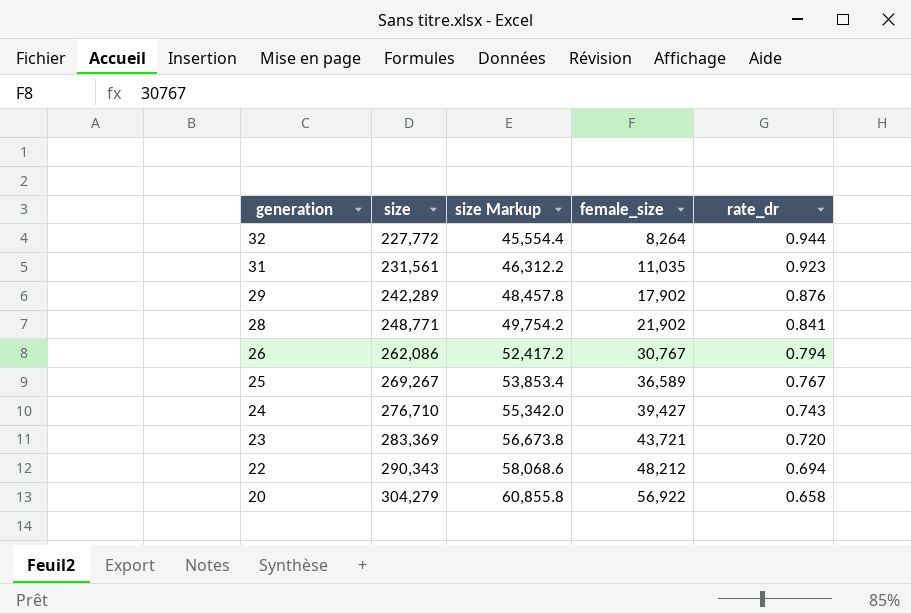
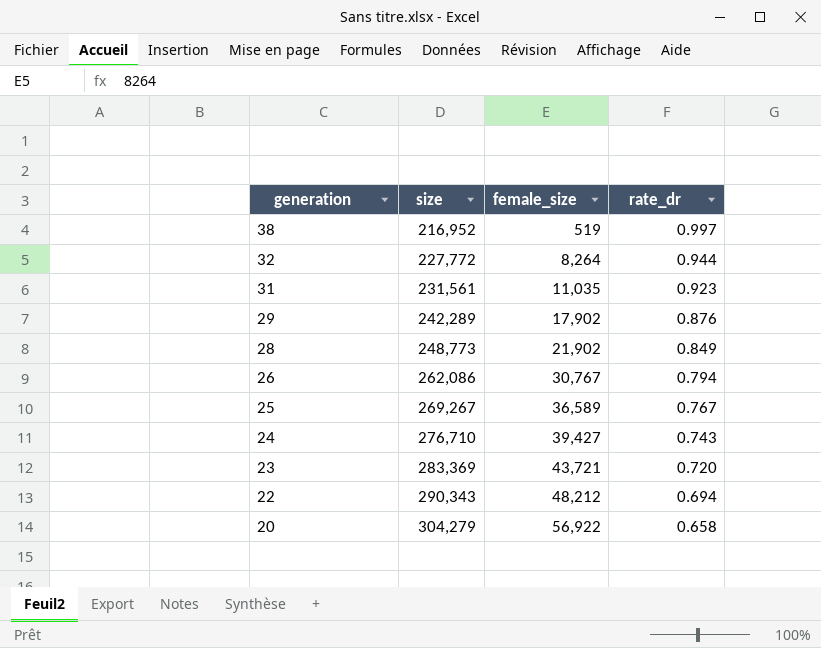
column size Markup | formula: [size] * 0.2 -> none
row 38: none -> 216,952 | 519 | 0.997
28 | size: 248,771 -> 248,773
28 | rate_dr: 0.841 -> 0.849

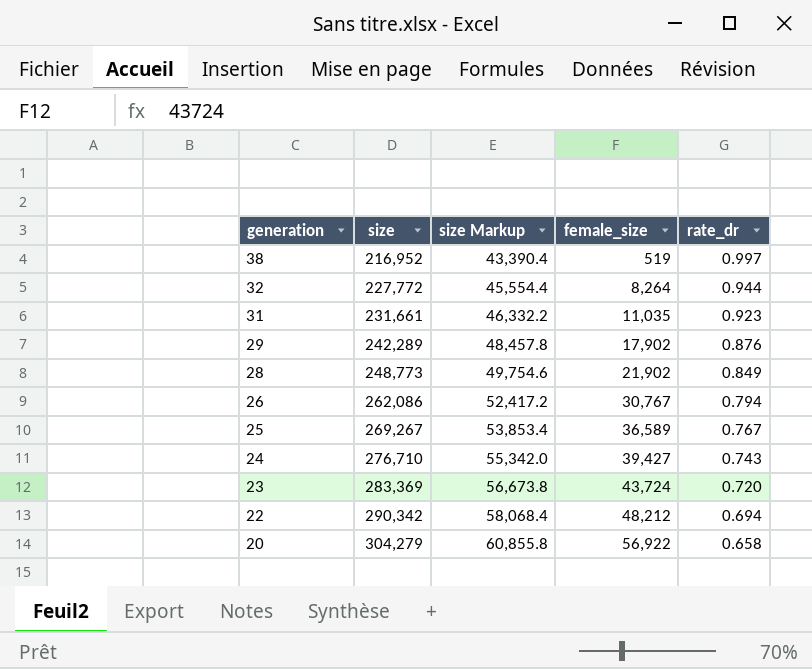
column size Markup | formula: none -> [size] * 0.2
31 | size: 231,561 -> 231,661
23 | female_size: 43,721 -> 43,724
22 | size: 290,343 -> 290,342

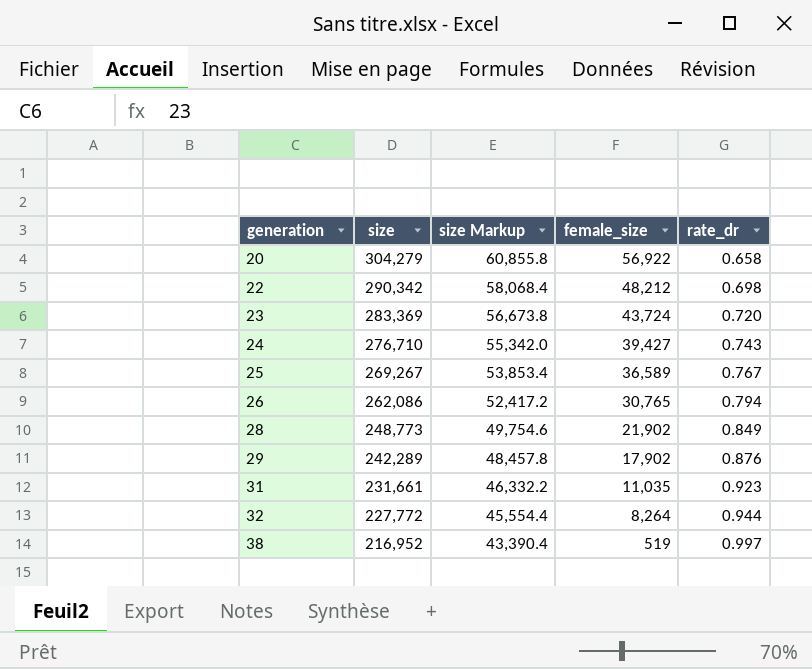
row order: generation descending -> generation ascending
22 | rate_dr: 0.694 -> 0.698
26 | female_size: 30,767 -> 30,765

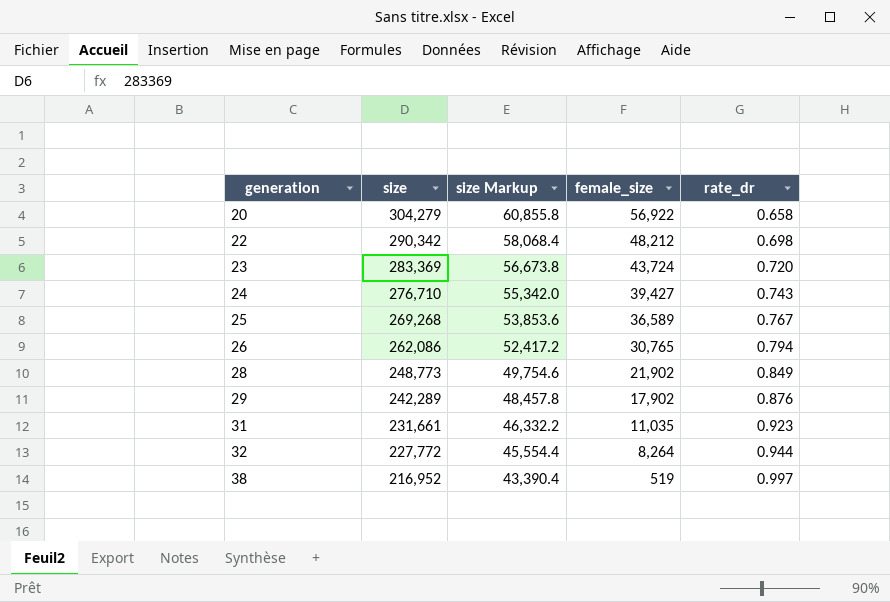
25 | size: 269,267 -> 269,268
25 | size Markup: 53,853.4 -> 53,853.6

